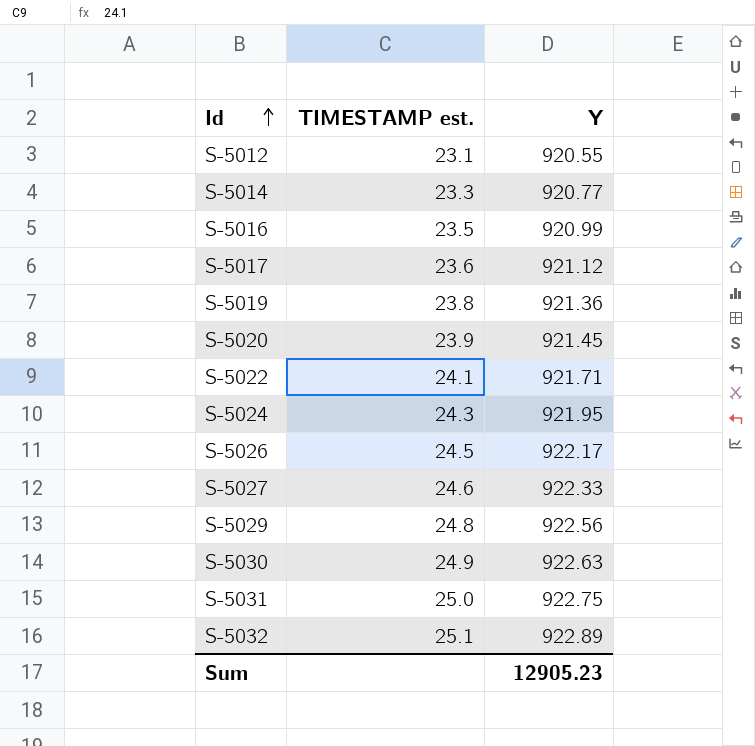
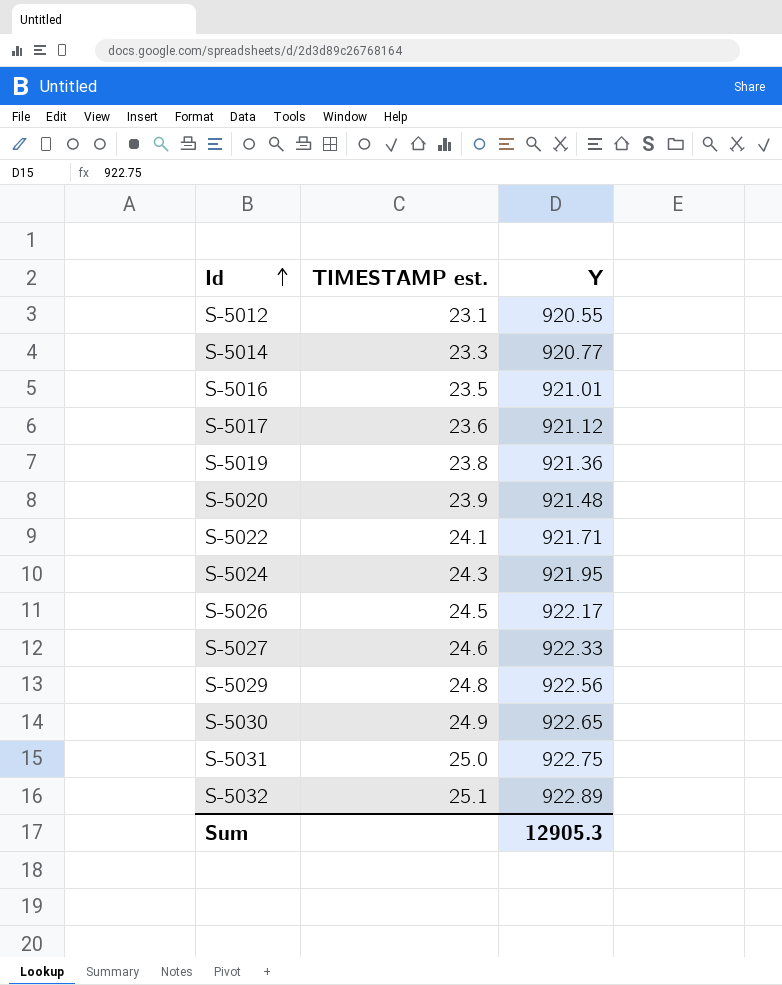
S-5016 | Y: 920.99 -> 921.01
S-5020 | Y: 921.45 -> 921.48
S-5030 | Y: 922.63 -> 922.65
Sum | Y: 12905.23 -> 12905.3

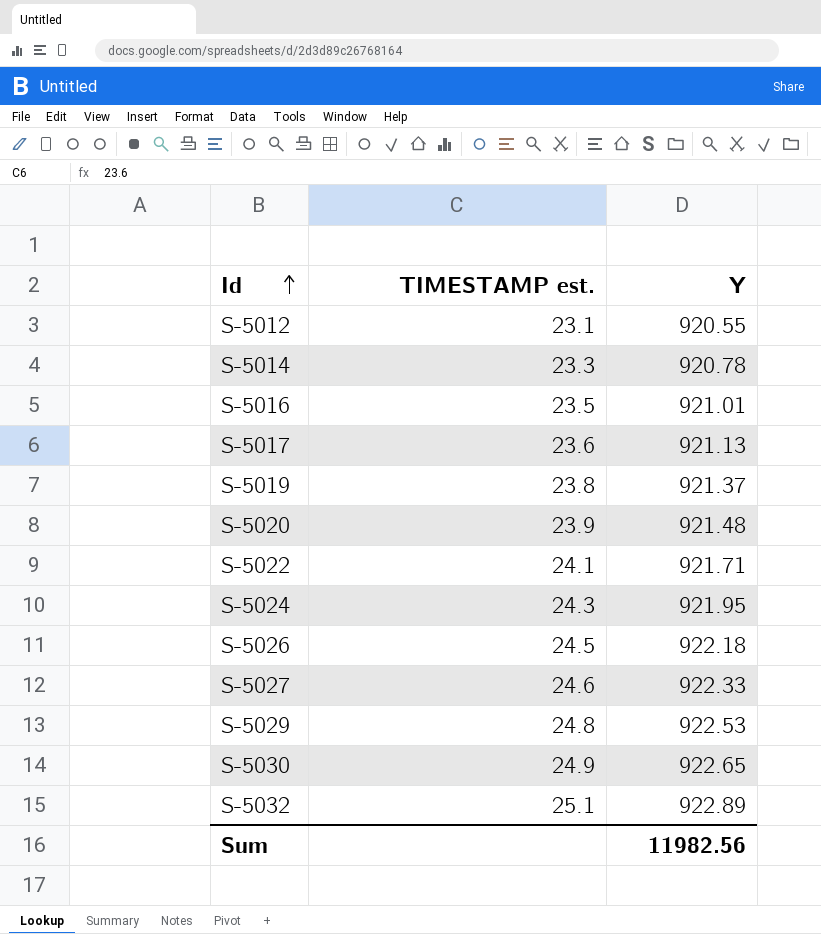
row S-5031: 25.0 | 922.75 -> none
S-5014 | Y: 920.77 -> 920.78
S-5017 | Y: 921.12 -> 921.13
S-5019 | Y: 921.36 -> 921.37
S-5026 | Y: 922.17 -> 922.18
S-5029 | Y: 922.56 -> 922.53
Sum | Y: 12905.3 -> 11982.56

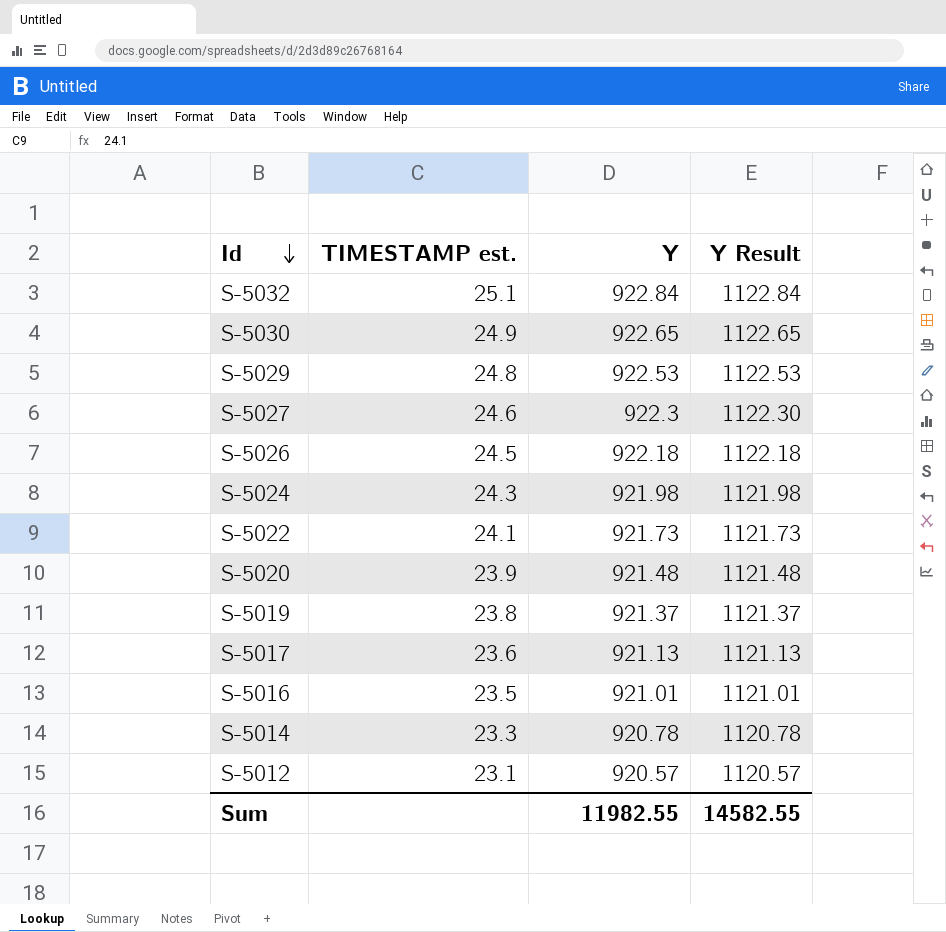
row order: Id ascending -> Id descending
column Y Result | formula: none -> [Y] + 200
S-5032 | Y: 922.89 -> 922.84
S-5027 | Y: 922.33 -> 922.3
S-5024 | Y: 921.95 -> 921.98
S-5022 | Y: 921.71 -> 921.73
S-5012 | Y: 920.55 -> 920.57
Sum | Y: 11982.56 -> 11982.55

